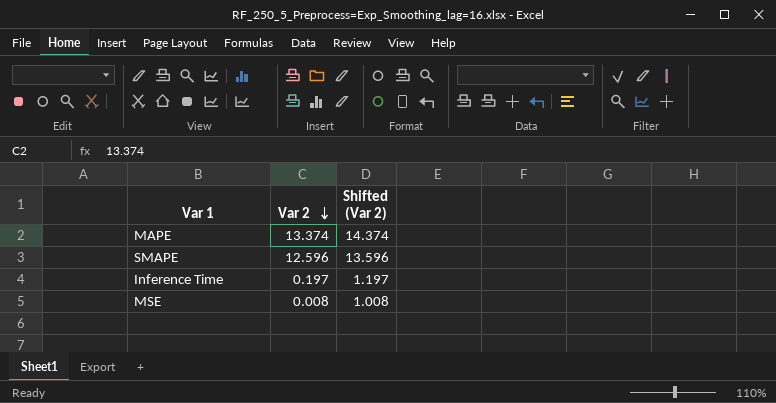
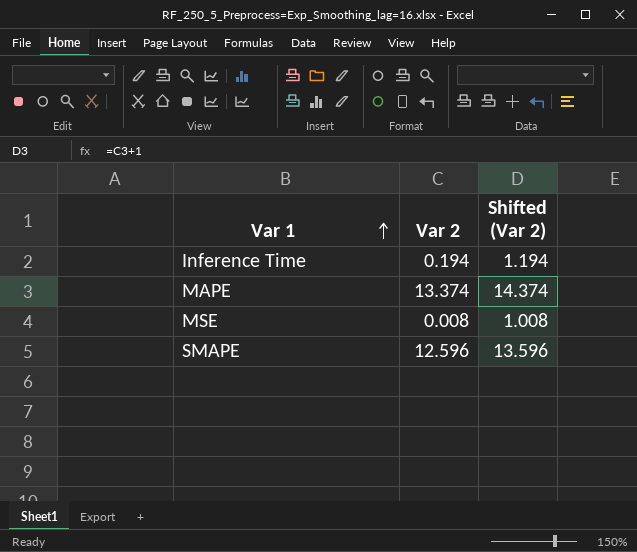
row order: Var 2 descending -> Var 1 ascending
Inference Time | Var 2: 0.197 -> 0.194
Inference Time | Shifted (Var 2): 1.197 -> 1.194

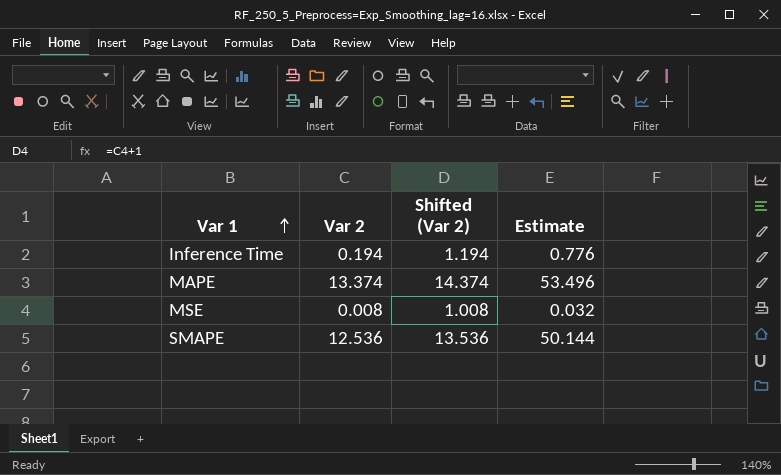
column Estimate | formula: none -> [Var 2] * 4
SMAPE | Var 2: 12.596 -> 12.536
SMAPE | Shifted (Var 2): 13.596 -> 13.536

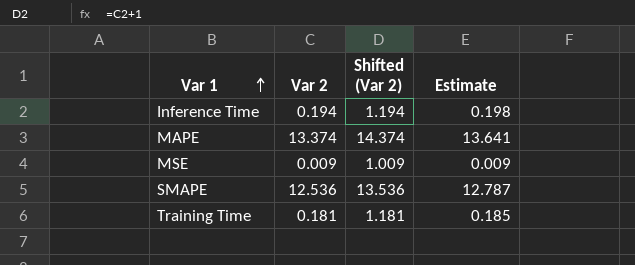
column Estimate | formula: [Var 2] * 4 -> [Var 2] * 1.02
MSE | Var 2: 0.008 -> 0.009
MSE | Shifted (Var 2): 1.008 -> 1.009
row Training Time: none -> 0.181 | 1.181 | 0.185

